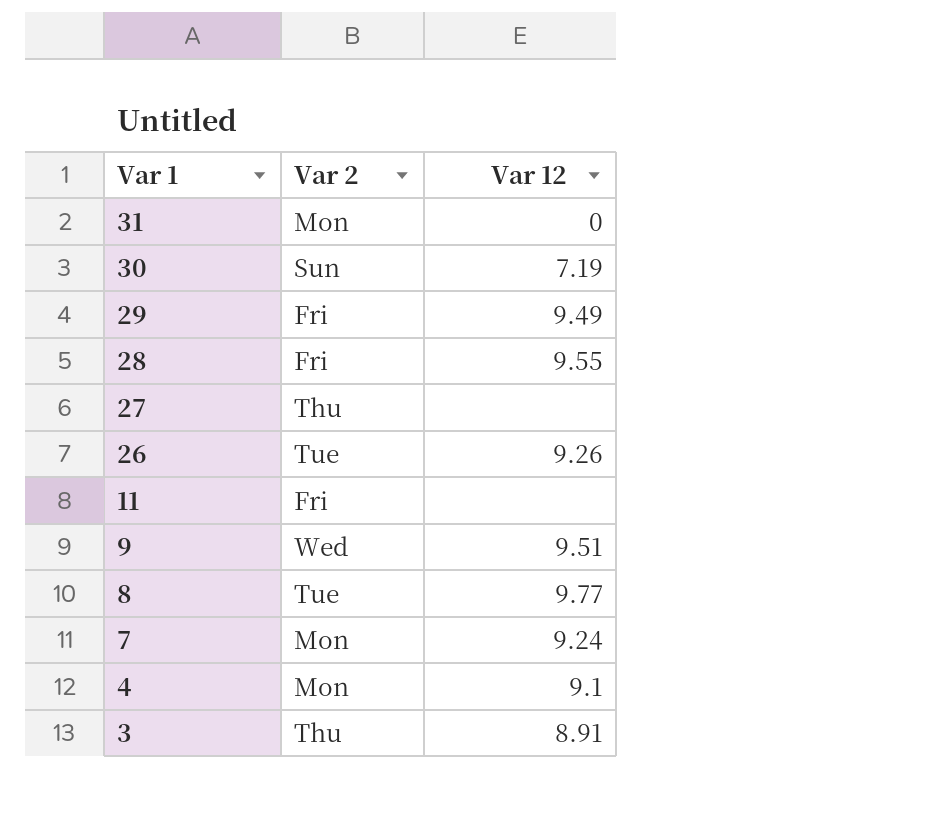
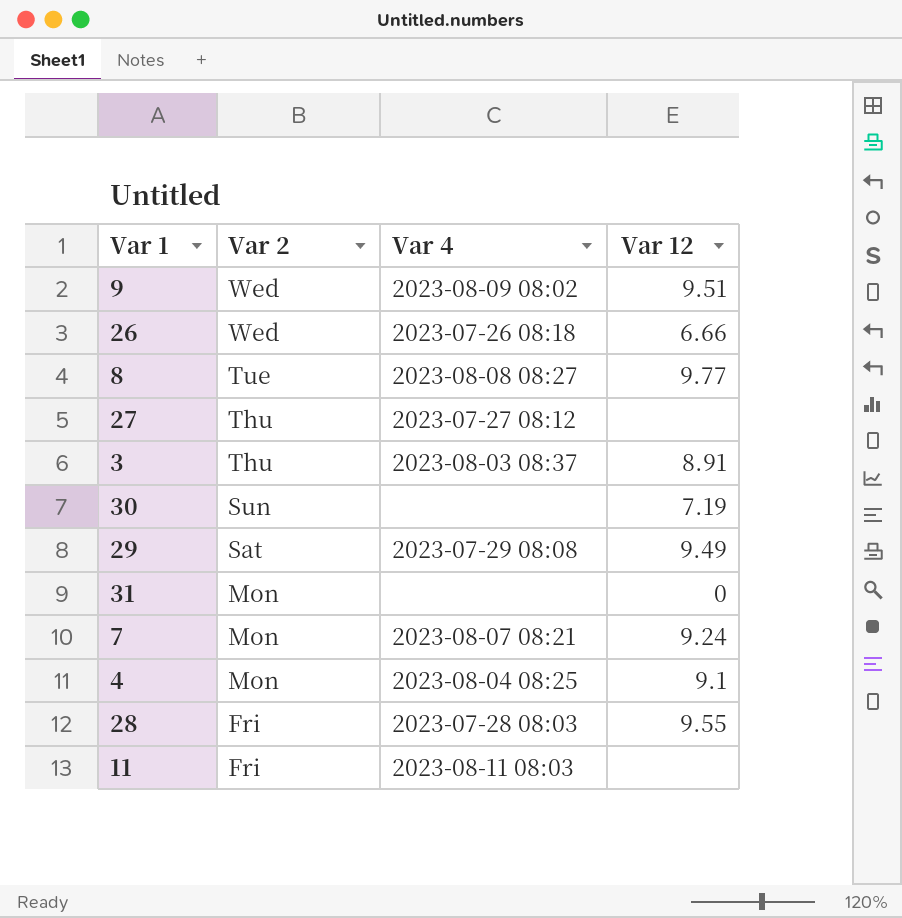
row order: Var 1 descending -> Var 2 descending
column Var 4 | position: none -> 3
26 | Var 2: Tue -> Wed
26 | Var 12: 9.26 -> 6.66
29 | Var 2: Fri -> Sat

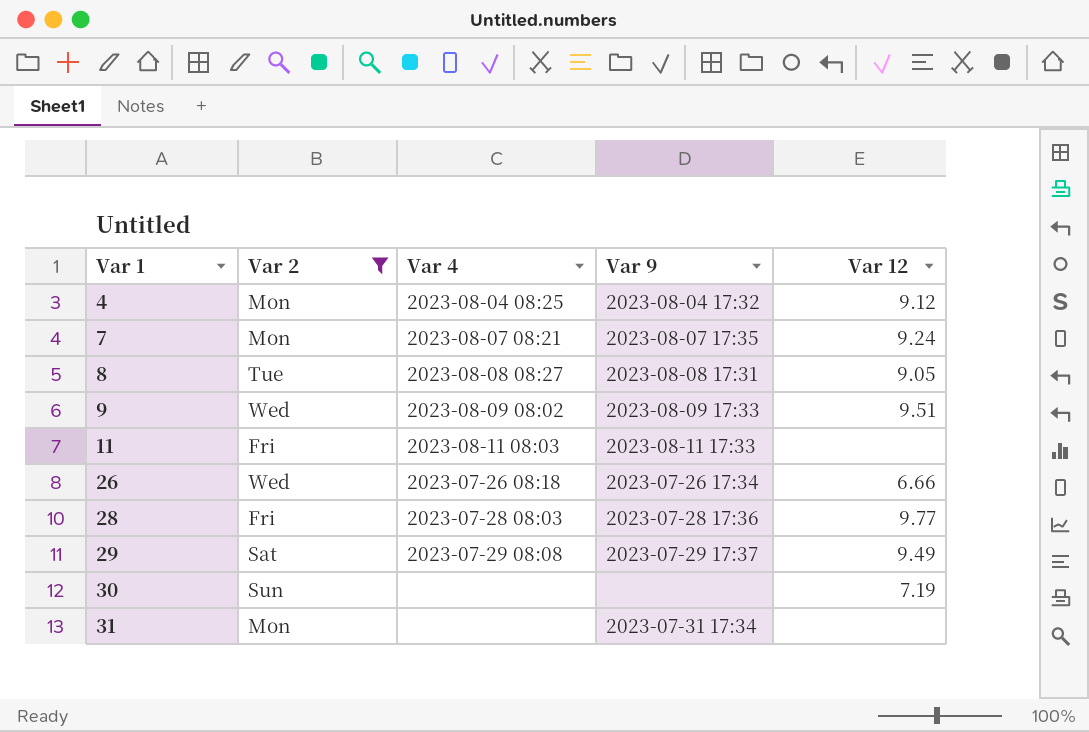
filter: none -> Var 2 != Thu
row order: Var 2 descending -> Var 1 ascending
column Var 9 | position: none -> 4
4 | Var 12: 9.1 -> 9.12
8 | Var 12: 9.77 -> 9.05
28 | Var 12: 9.55 -> 9.77
31 | Var 12: 0 -> none

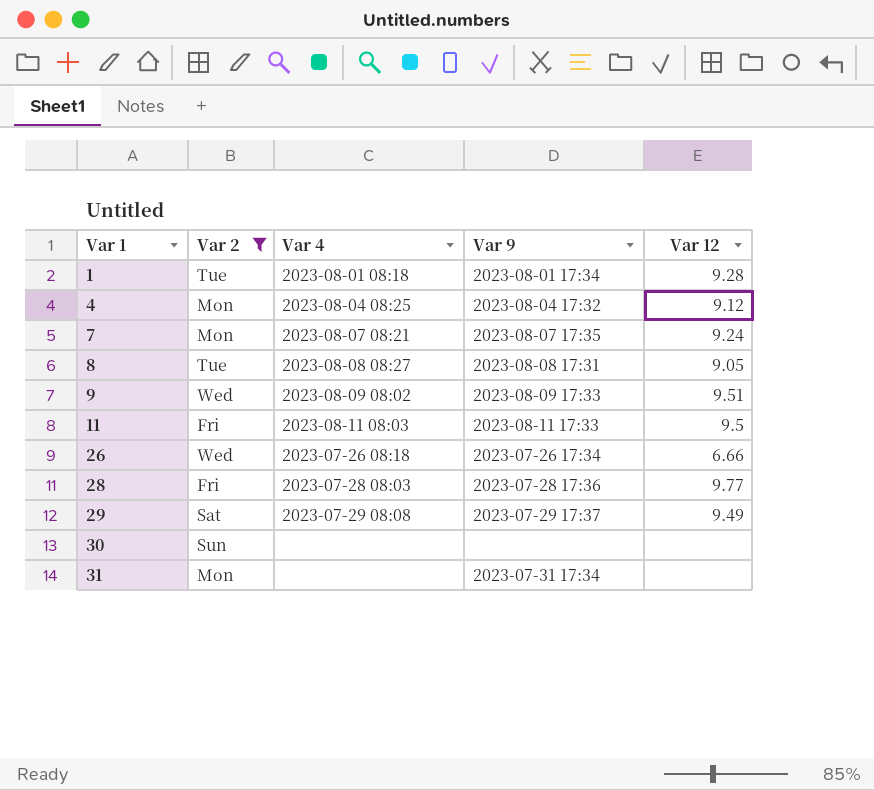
row 1: none -> Tue | 2023-08-01 08:18 | 2023-08-01 17:34 | 9.28
11 | Var 12: none -> 9.5
30 | Var 12: 7.19 -> none

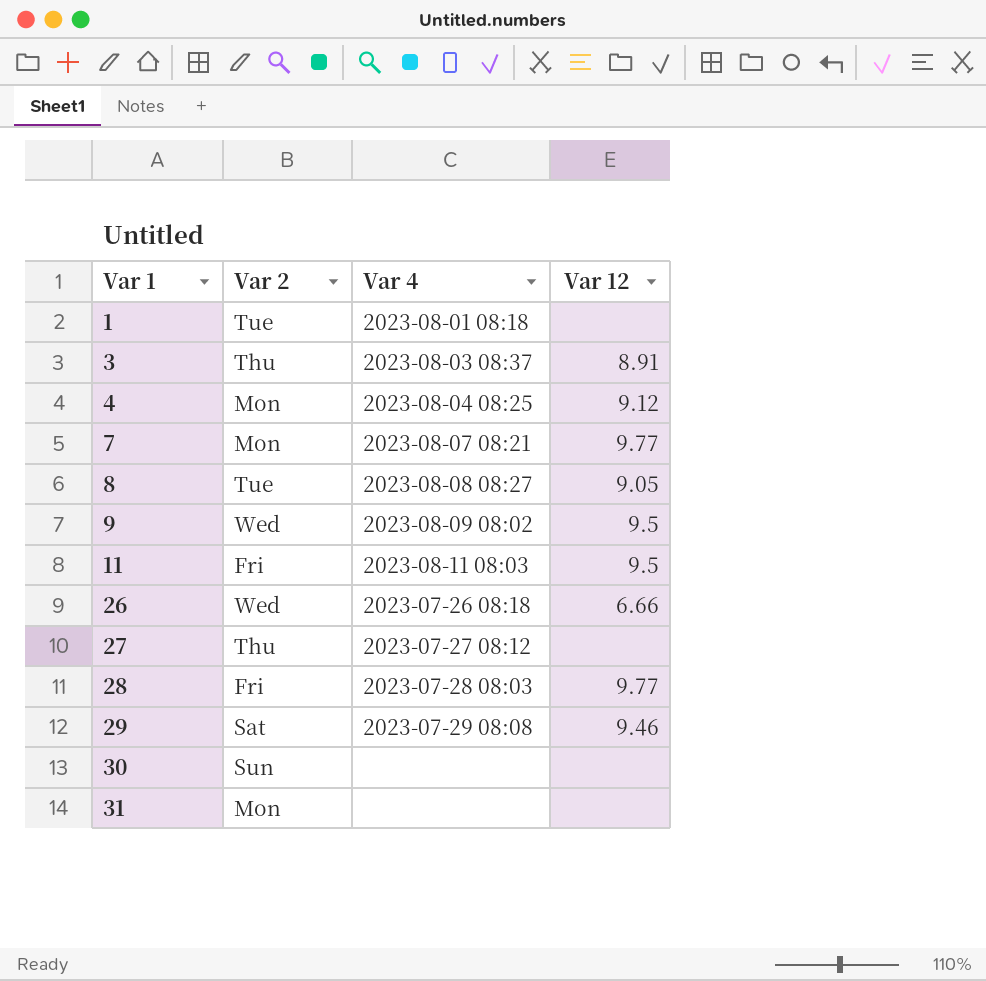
filter: Var 2 != Thu -> none
column Var 9 | position: 4 -> none
1 | Var 12: 9.28 -> none
7 | Var 12: 9.24 -> 9.77
9 | Var 12: 9.51 -> 9.5
29 | Var 12: 9.49 -> 9.46

